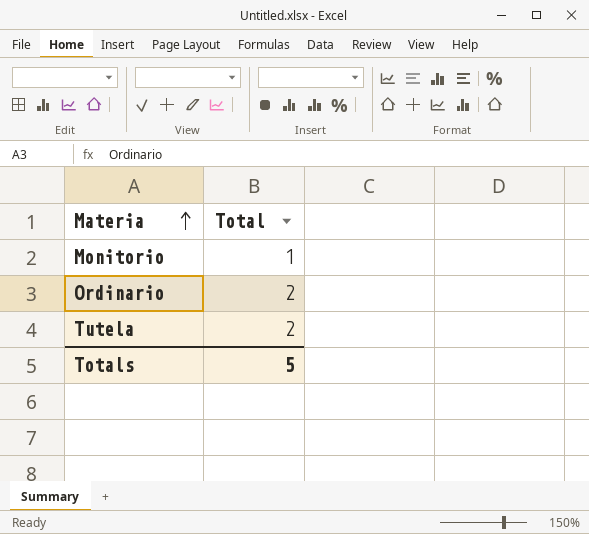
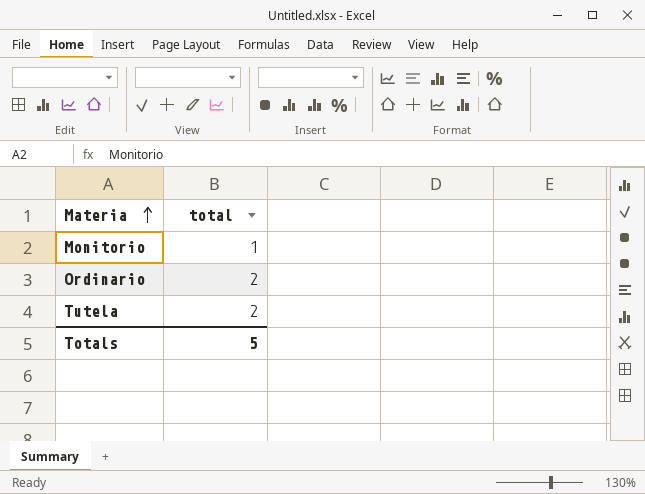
column name: Total -> total

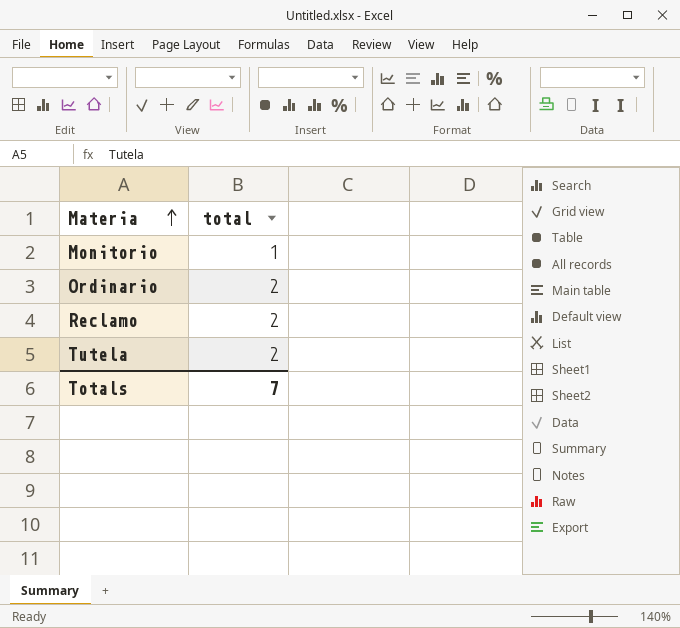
row Reclamo: none -> 2
Totals | total: 5 -> 7

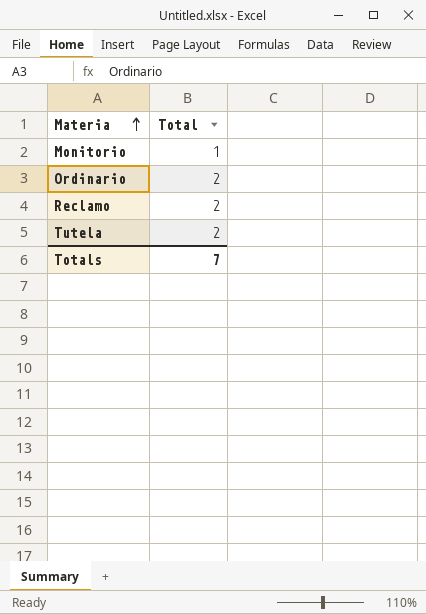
column name: total -> Total

